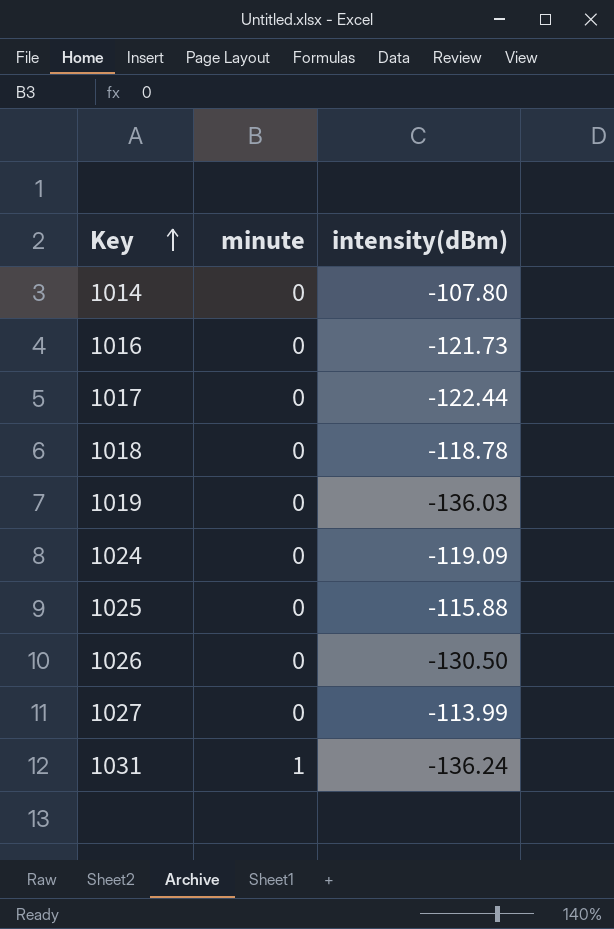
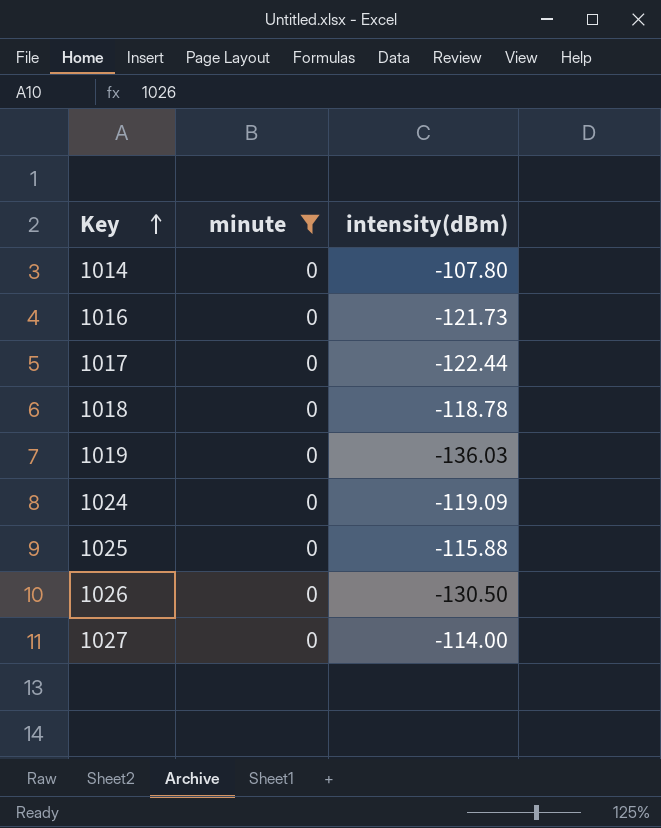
filter: none -> minute = 0
1027 | intensity(dBm): -113.99 -> -114.00

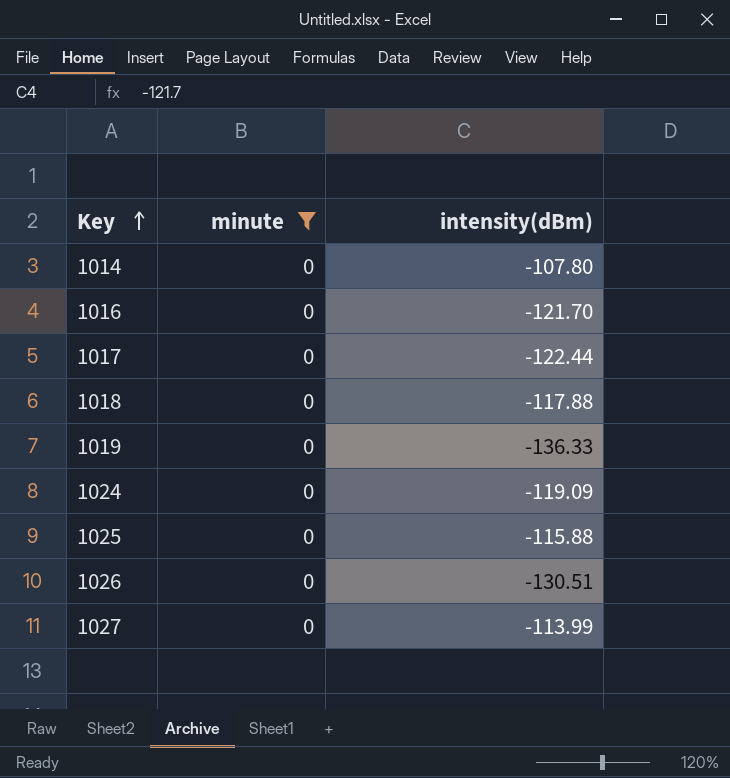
1016 | intensity(dBm): -121.73 -> -121.70
1018 | intensity(dBm): -118.78 -> -117.88
1019 | intensity(dBm): -136.03 -> -136.33
1026 | intensity(dBm): -130.50 -> -130.51
1027 | intensity(dBm): -114.00 -> -113.99

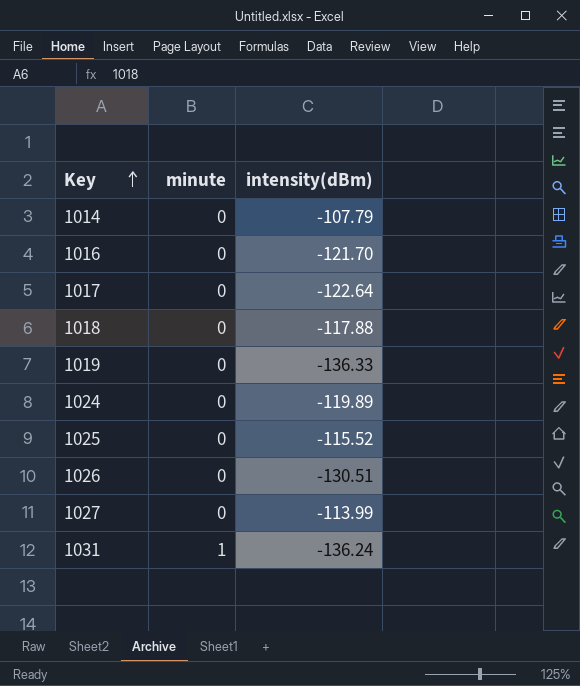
filter: minute = 0 -> none
1014 | intensity(dBm): -107.80 -> -107.79
1017 | intensity(dBm): -122.44 -> -122.64
1024 | intensity(dBm): -119.09 -> -119.89
1025 | intensity(dBm): -115.88 -> -115.52

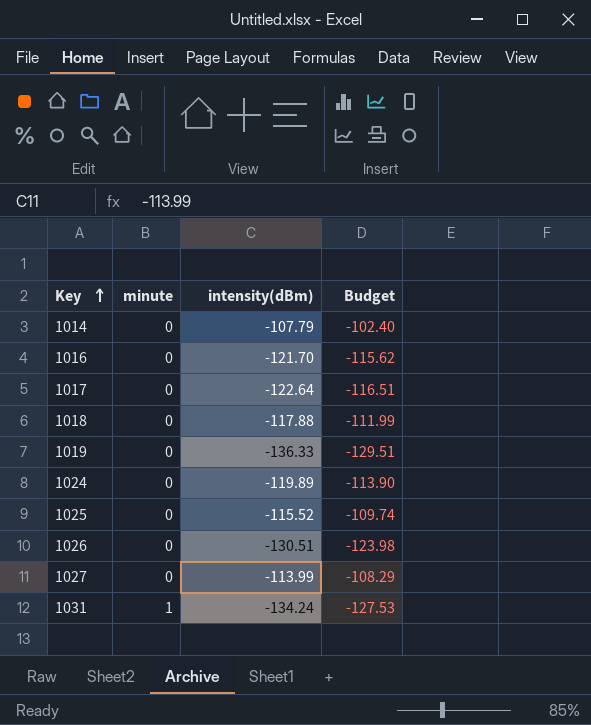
column Budget | formula: none -> [intensity(dBm)] * 0.95
1031 | intensity(dBm): -136.24 -> -134.24

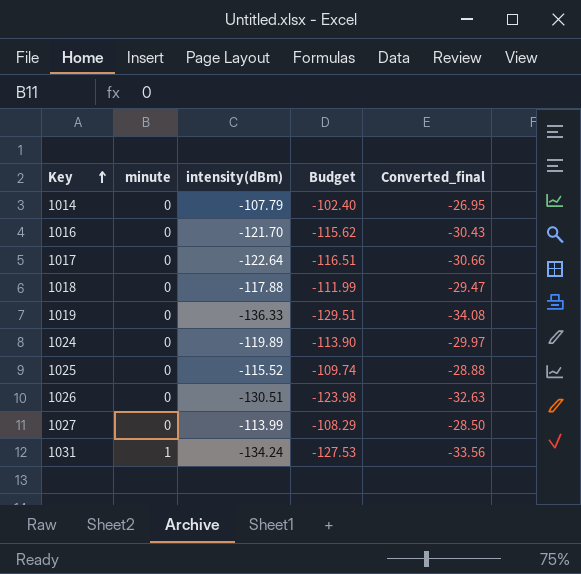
column Converted_final | formula: none -> [intensity(dBm)] * 0.25

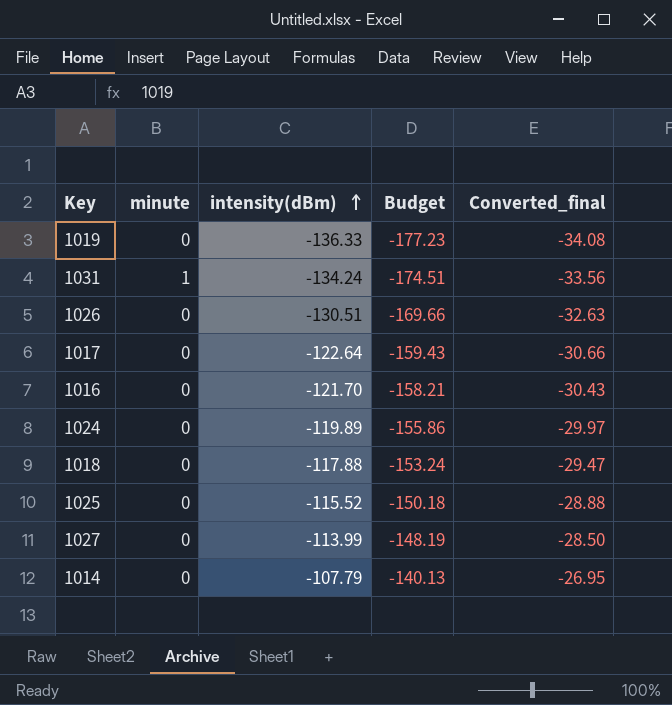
row order: Key ascending -> intensity(dBm) ascending
column Budget | formula: [intensity(dBm)] * 0.95 -> [intensity(dBm)] * 1.3

